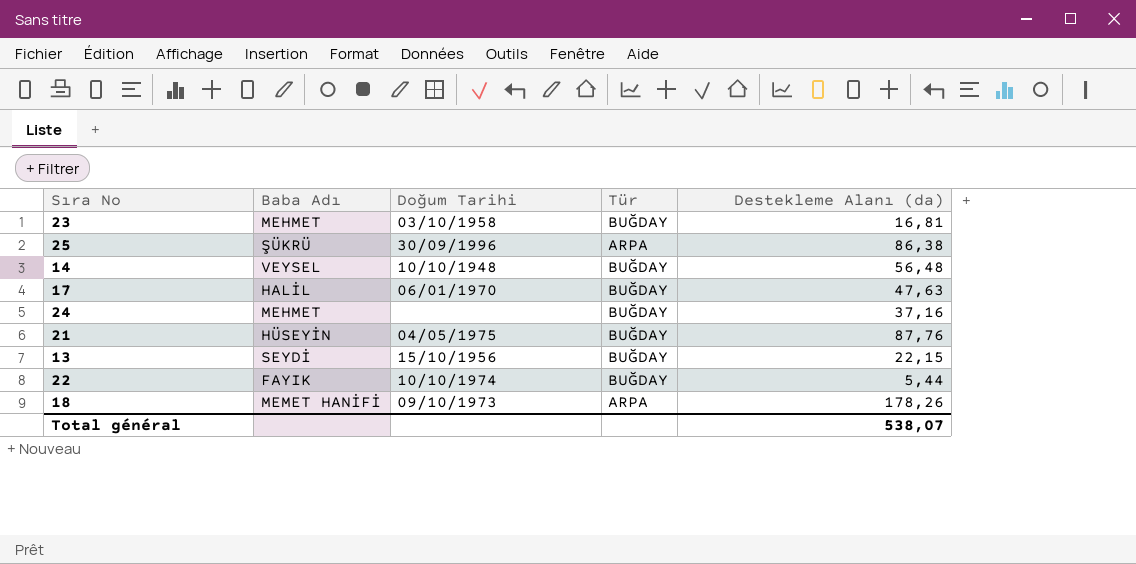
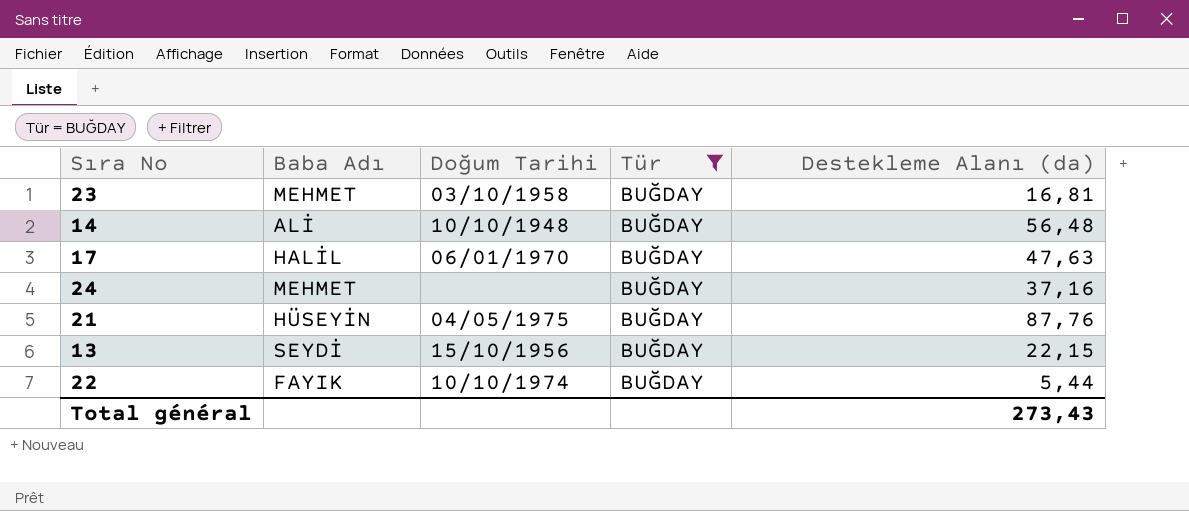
filter: none -> Tür = BUĞDAY
14 | Baba Adı: VEYSEL -> ALİ
Total général | Destekleme Alanı (da): 538,07 -> 273,43

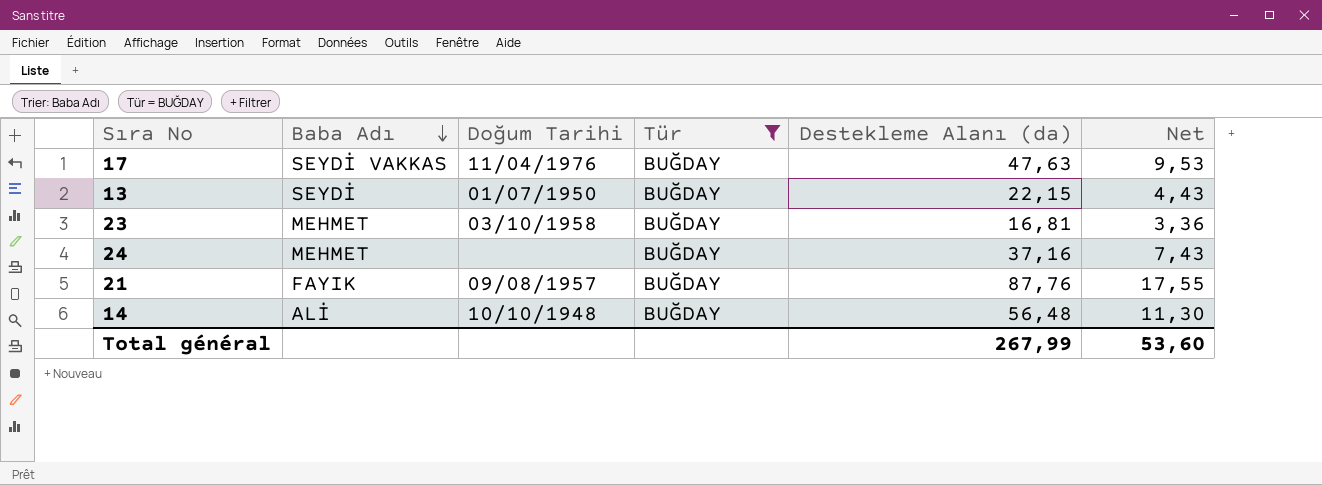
row order: none -> Baba Adı descending
column Net | formula: none -> [Destekleme Alanı (da)] * 0,2
row 22: FAYIK | 10/10/1974 | BUĞDAY | 5,44 -> none
17 | Baba Adı: HALİL -> SEYDİ VAKKAS
17 | Doğum Tarihi: 06/01/1970 -> 11/04/1976
13 | Doğum Tarihi: 15/10/1956 -> 01/07/1950
21 | Baba Adı: HÜSEYİN -> FAYIK
21 | Doğum Tarihi: 04/05/1975 -> 09/08/1957
Total général | Destekleme Alanı (da): 273,43 -> 267,99

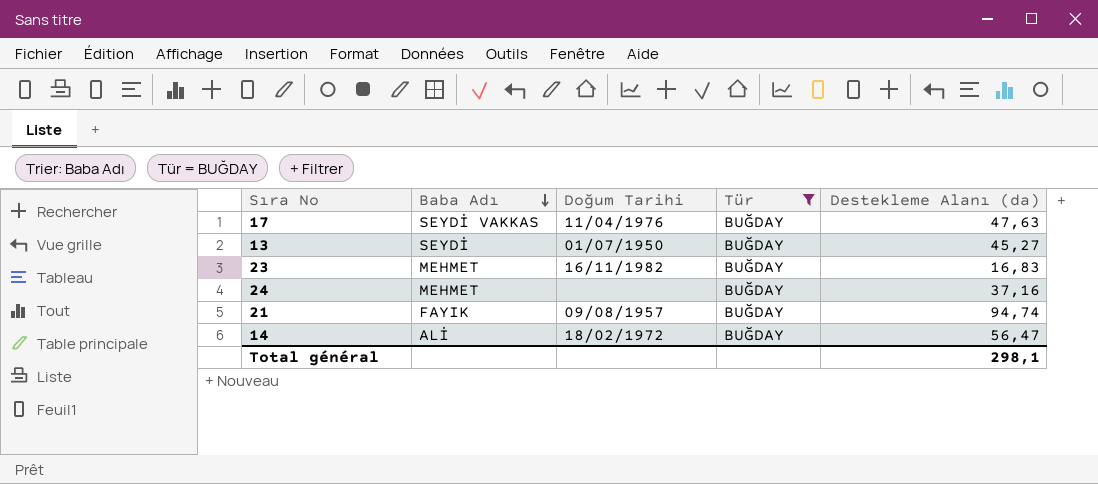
column Net | formula: [Destekleme Alanı (da)] * 0,2 -> none
13 | Destekleme Alanı (da): 22,15 -> 45,27
23 | Doğum Tarihi: 03/10/1958 -> 16/11/1982
23 | Destekleme Alanı (da): 16,81 -> 16,83
21 | Destekleme Alanı (da): 87,76 -> 94,74
14 | Doğum Tarihi: 10/10/1948 -> 18/02/1972
14 | Destekleme Alanı (da): 56,48 -> 56,47
Total général | Destekleme Alanı (da): 267,99 -> 298,1

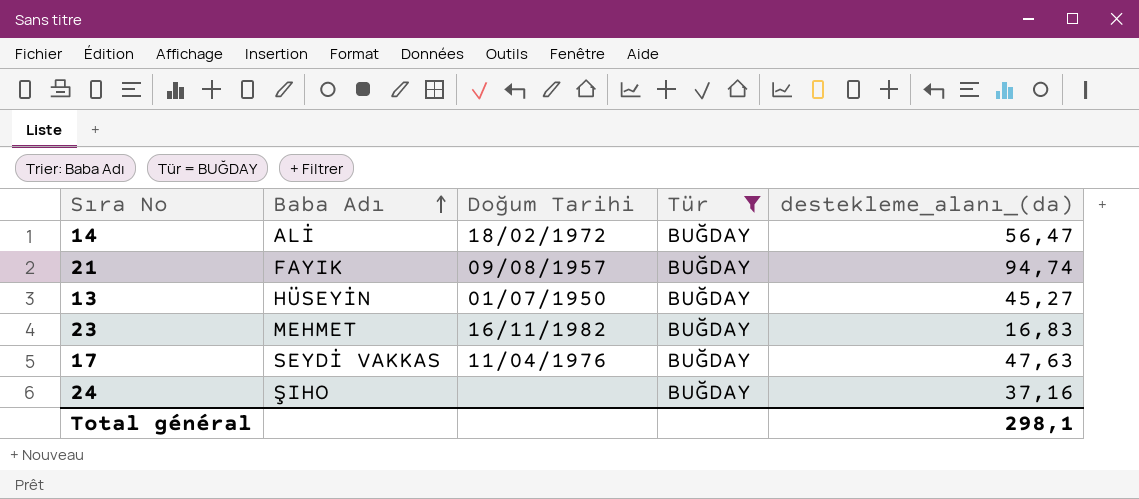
row order: Baba Adı descending -> Baba Adı ascending
column name: Destekleme Alanı (da) -> destekleme_alanı_(da)
13 | Baba Adı: SEYDİ -> HÜSEYİN
24 | Baba Adı: MEHMET -> ŞIHO

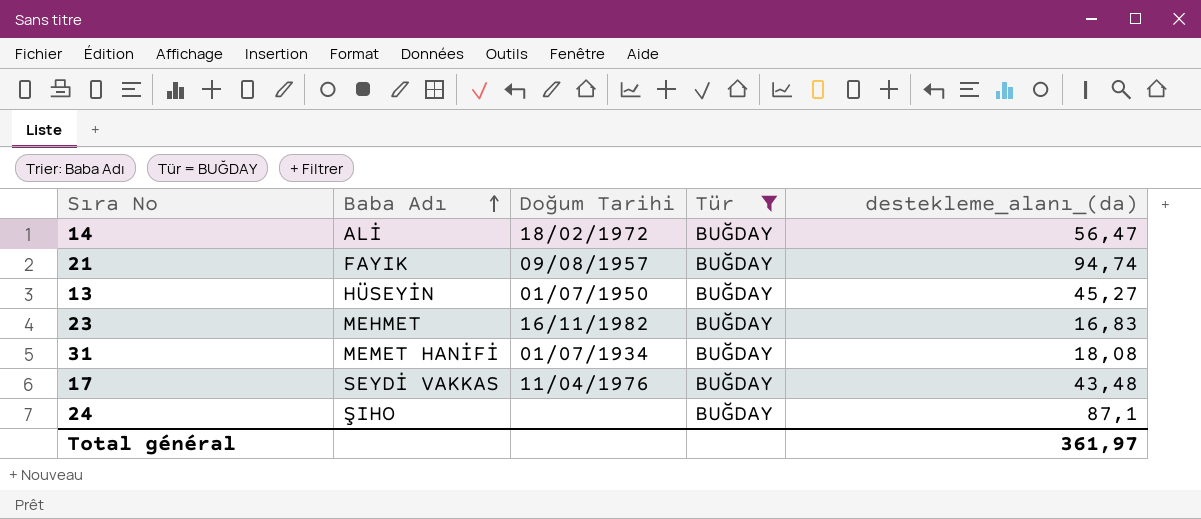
row 31: none -> MEMET HANİFİ | 01/07/1934 | BUĞDAY | 18,08
17 | destekleme_alanı_(da): 47,63 -> 43,48
24 | destekleme_alanı_(da): 37,16 -> 87,1
Total général | destekleme_alanı_(da): 298,1 -> 361,97

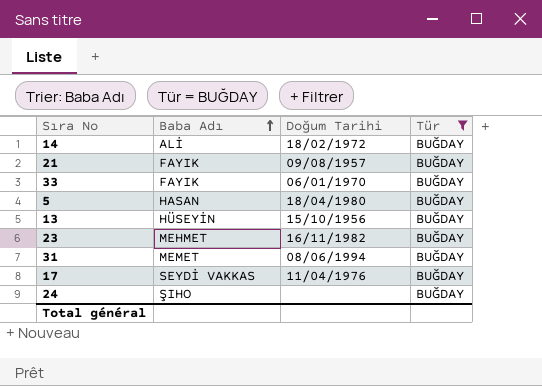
column destekleme_alanı_(da) | position: 5 -> none
row 33: none -> FAYIK | 06/01/1970 | BUĞDAY
row 5: none -> HASAN | 18/04/1980 | BUĞDAY
13 | Doğum Tarihi: 01/07/1950 -> 15/10/1956
31 | Baba Adı: MEMET HANİFİ -> MEMET
31 | Doğum Tarihi: 01/07/1934 -> 08/06/1994

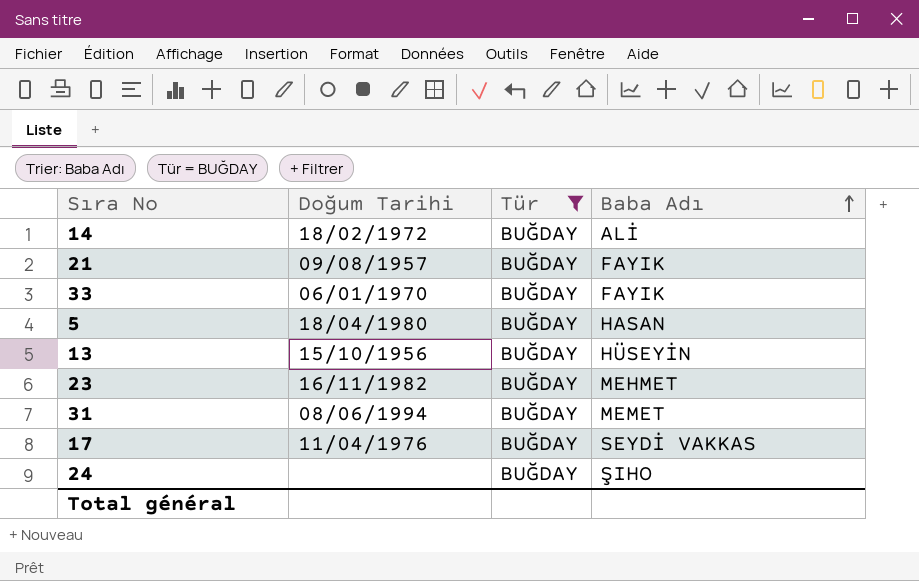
column Baba Adı | position: 2 -> 4

